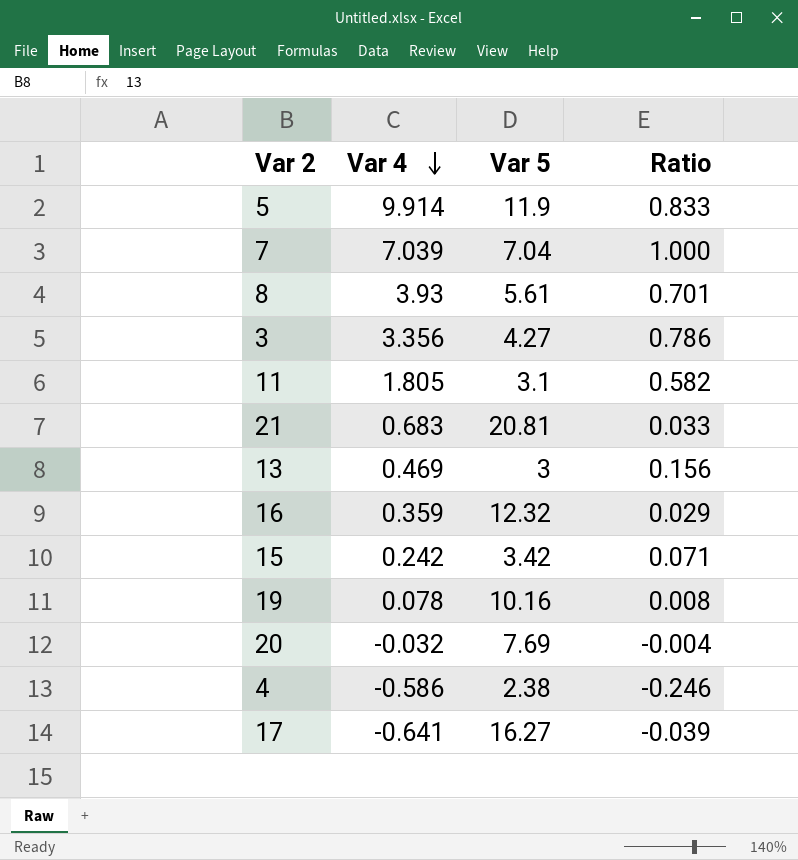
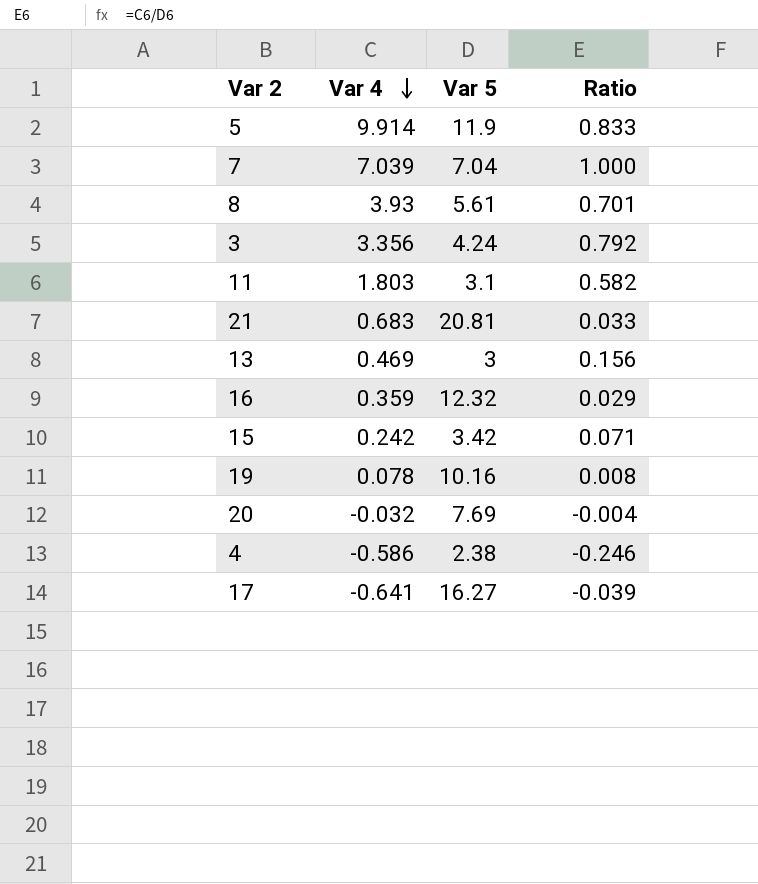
3 | Var 5: 4.27 -> 4.24
3 | Ratio: 0.786 -> 0.792
11 | Var 4: 1.805 -> 1.803

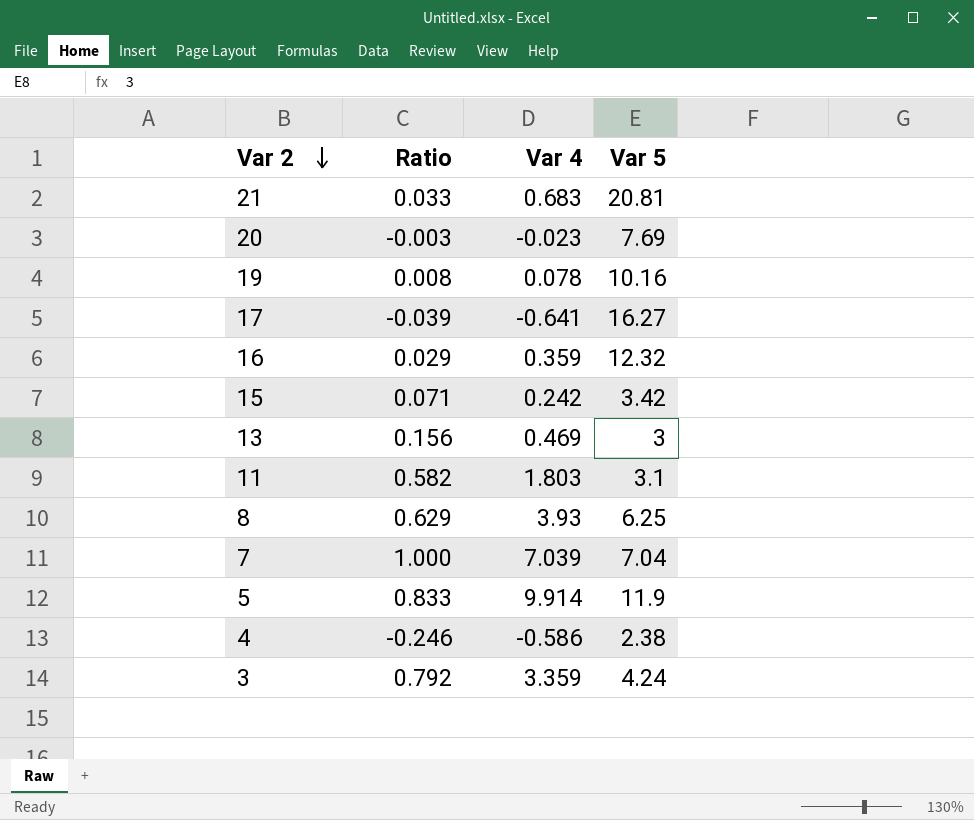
row order: Var 4 descending -> Var 2 descending
column Ratio | position: 4 -> 2
20 | Ratio: -0.004 -> -0.003
20 | Var 4: -0.032 -> -0.023
8 | Ratio: 0.701 -> 0.629
8 | Var 5: 5.61 -> 6.25
3 | Var 4: 3.356 -> 3.359

